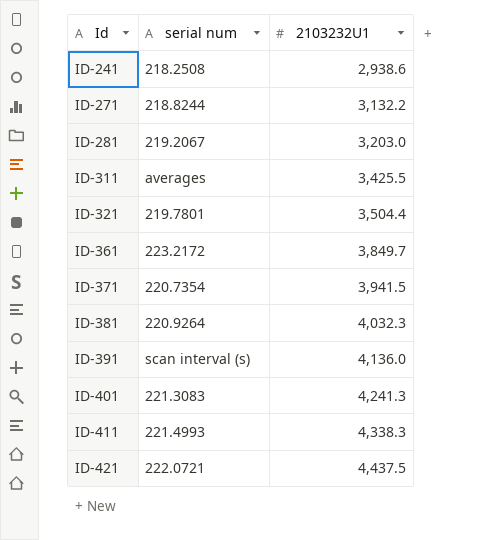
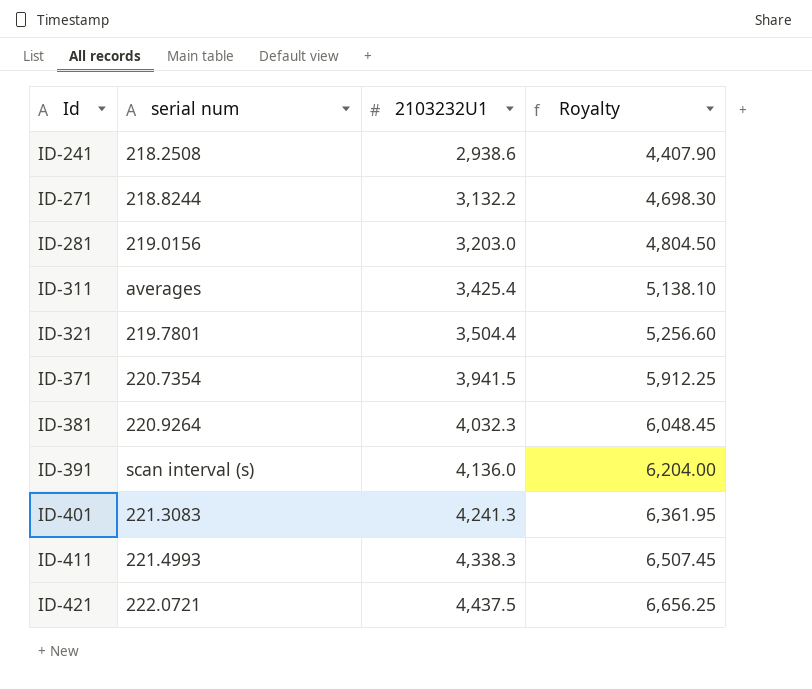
column Royalty | formula: none -> [2103232U1] * 1.5
row ID-361: 223.2172 | 3,849.7 -> none
ID-281 | serial num: 219.2067 -> 219.0156
ID-311 | 2103232U1: 3,425.5 -> 3,425.4

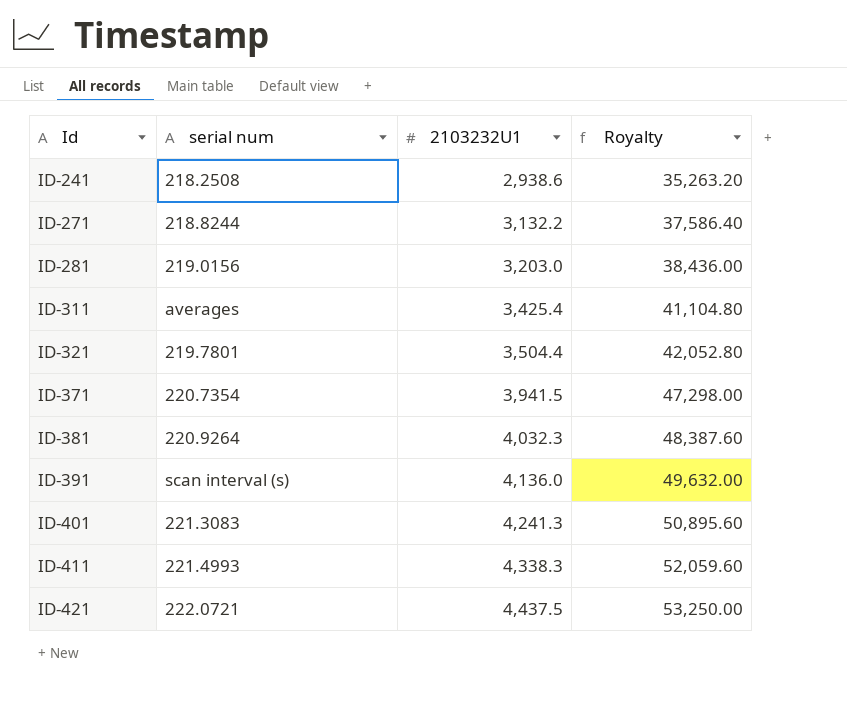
column Royalty | formula: [2103232U1] * 1.5 -> [2103232U1] * 12

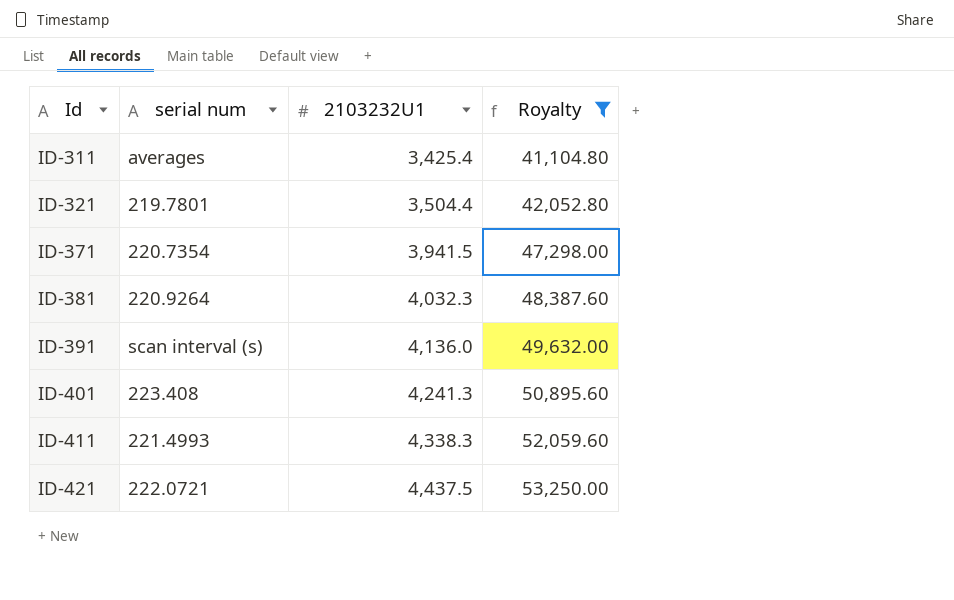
filter: none -> Royalty >= 41,104.80
ID-401 | serial num: 221.3083 -> 223.408

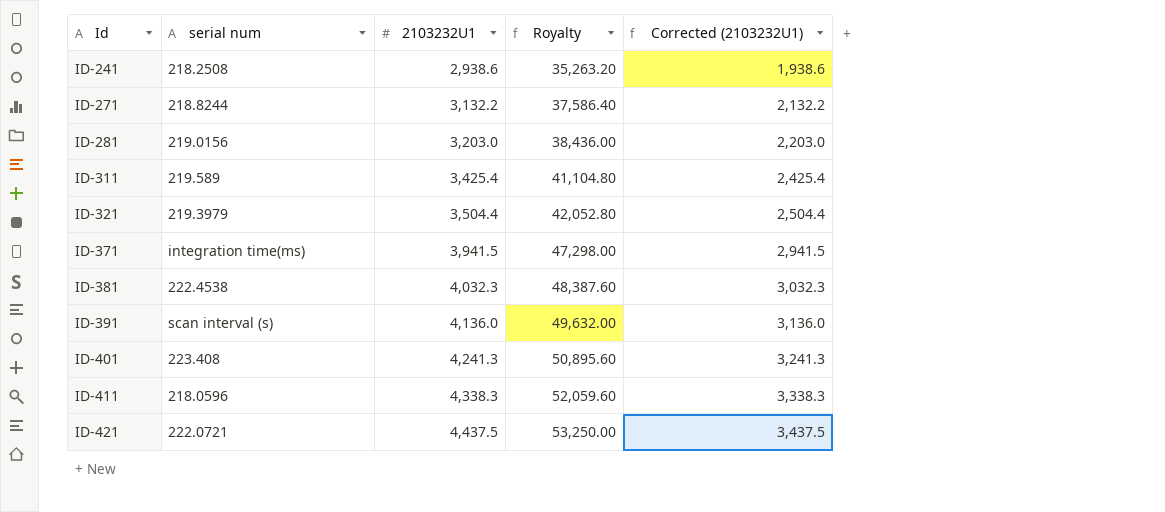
filter: Royalty >= 41,104.80 -> none
column Corrected (2103232U1) | formula: none -> [2103232U1] - 1000
ID-311 | serial num: averages -> 219.589
ID-321 | serial num: 219.7801 -> 219.3979
ID-371 | serial num: 220.7354 -> integration time(ms)
ID-381 | serial num: 220.9264 -> 222.4538
ID-411 | serial num: 221.4993 -> 218.0596

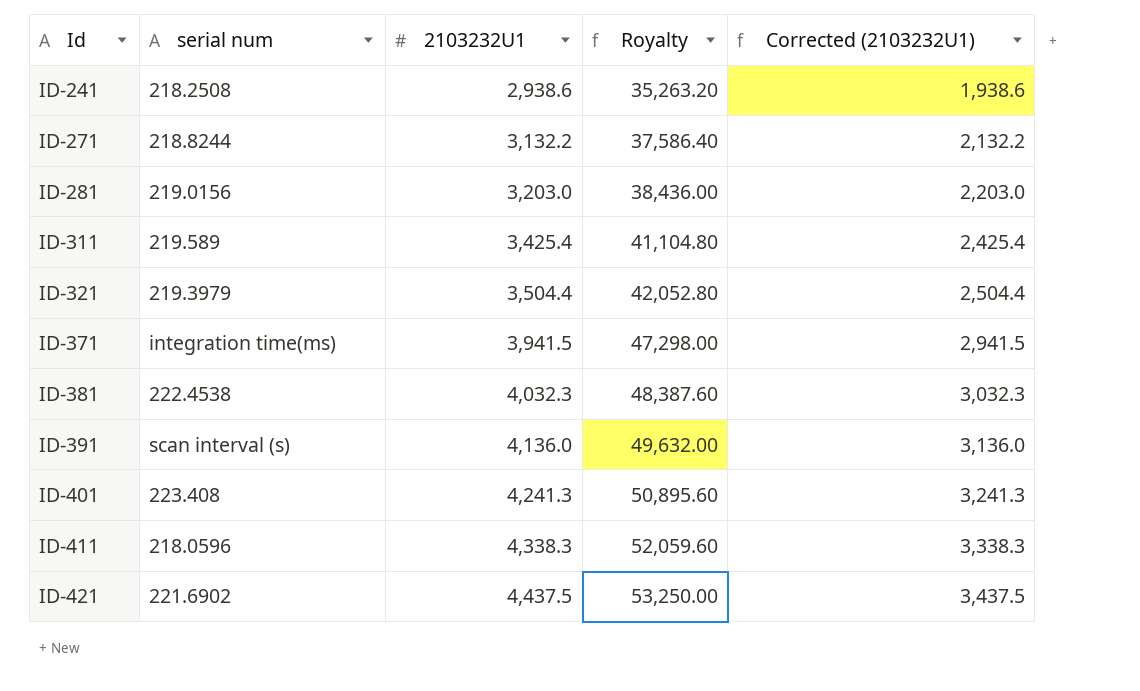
ID-421 | serial num: 222.0721 -> 221.6902

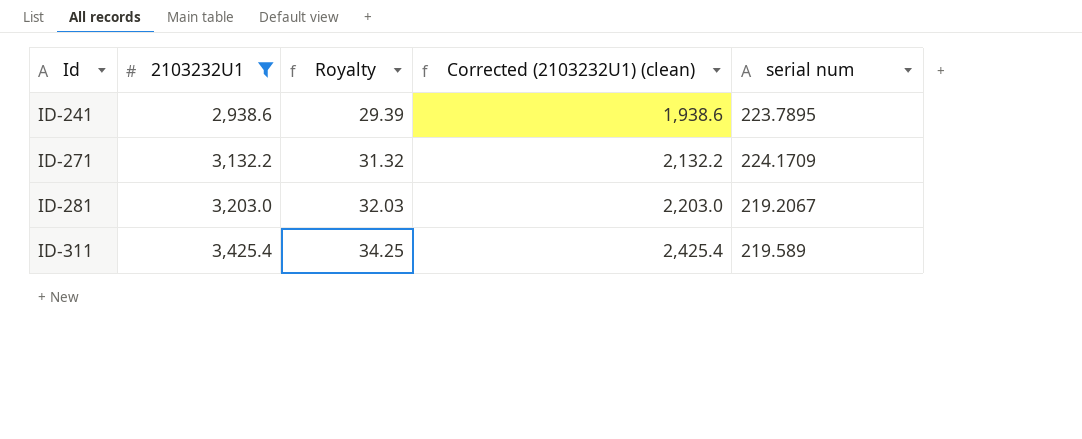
filter: none -> 2103232U1 <= 3,425.4
column Royalty | formula: [2103232U1] * 12 -> [2103232U1] * 0.01
column name: Corrected (2103232U1) -> Corrected (2103232U1) (clean)
column serial num | position: 2 -> 5
ID-241 | serial num: 218.2508 -> 223.7895
ID-271 | serial num: 218.8244 -> 224.1709
ID-281 | serial num: 219.0156 -> 219.2067

